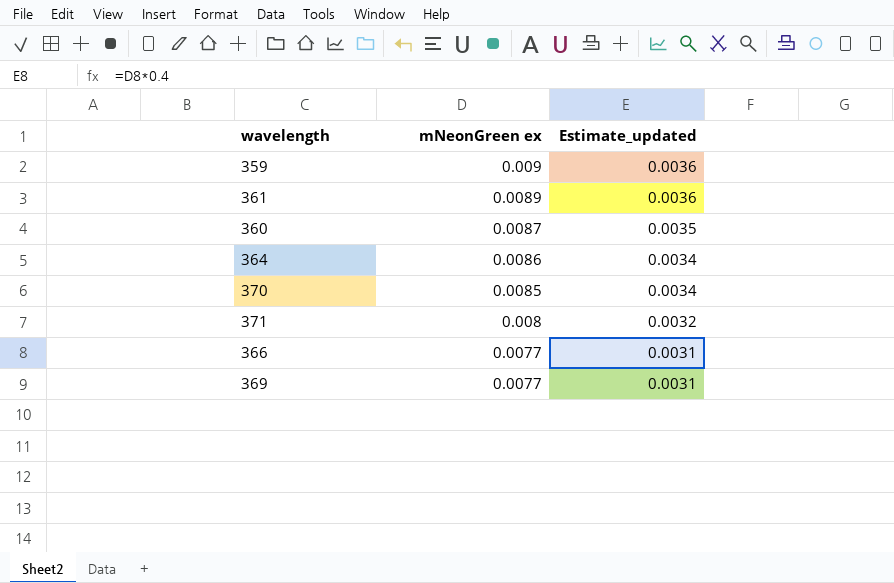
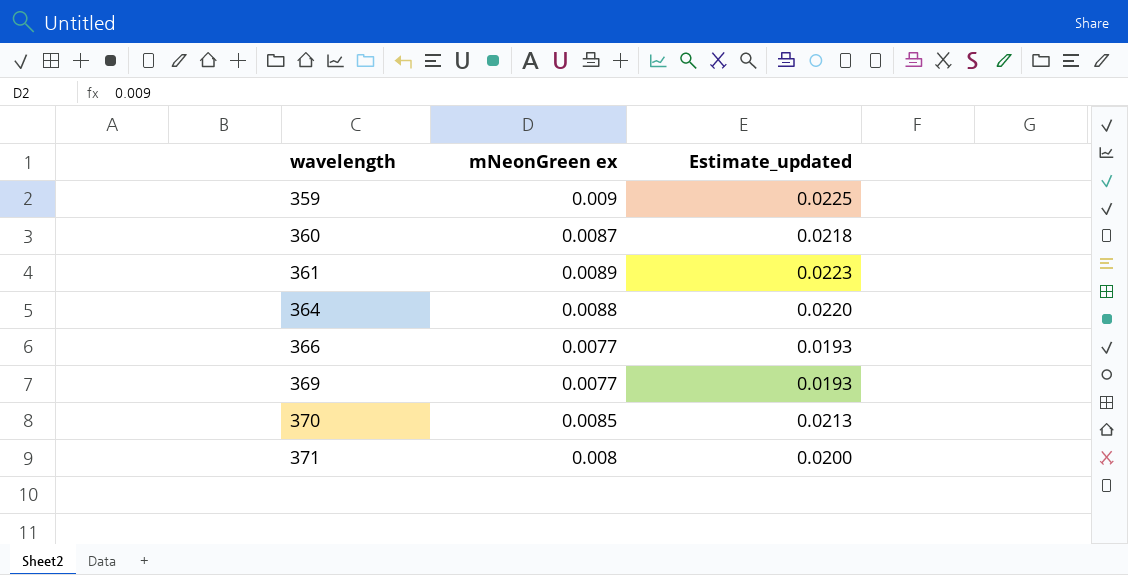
row order: mNeonGreen ex descending -> wavelength ascending
column Estimate_updated | formula: [mNeonGreen ex] * 0.4 -> [mNeonGreen ex] * 2.5
364 | mNeonGreen ex: 0.0086 -> 0.0088

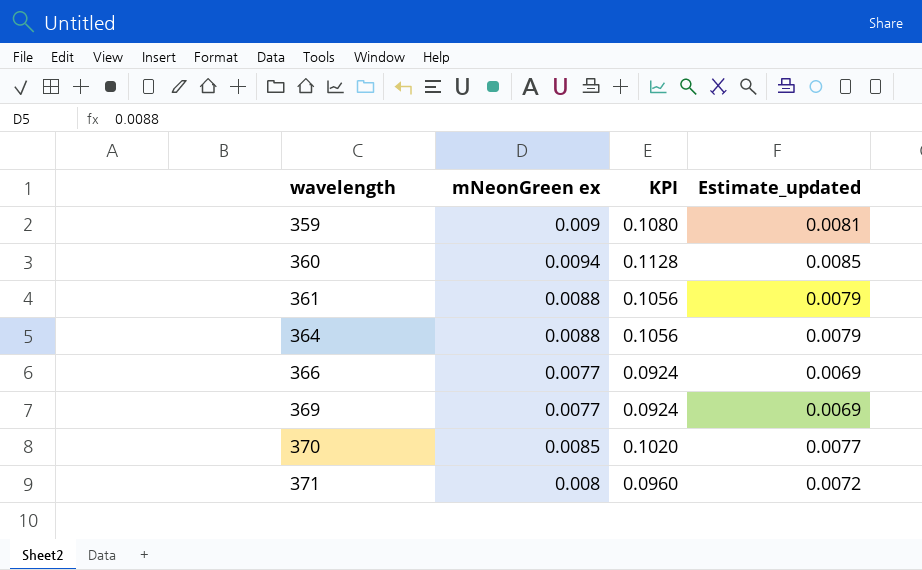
column KPI | formula: none -> [mNeonGreen ex] * 12
column Estimate_updated | formula: [mNeonGreen ex] * 2.5 -> [mNeonGreen ex] * 0.9
360 | mNeonGreen ex: 0.0087 -> 0.0094
361 | mNeonGreen ex: 0.0089 -> 0.0088

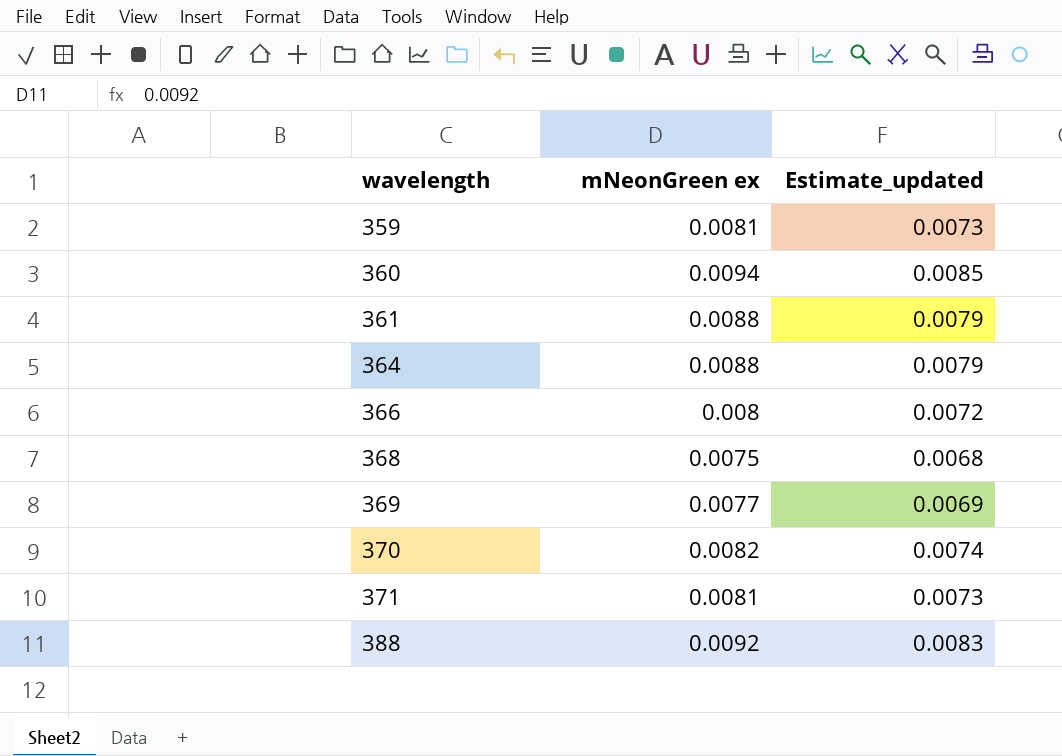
column KPI | formula: [mNeonGreen ex] * 12 -> none
359 | mNeonGreen ex: 0.009 -> 0.0081
359 | Estimate_updated: 0.0081 -> 0.0073
366 | mNeonGreen ex: 0.0077 -> 0.008
366 | Estimate_updated: 0.0069 -> 0.0072
row 368: none -> 0.0075 | 0.0068
370 | mNeonGreen ex: 0.0085 -> 0.0082
370 | Estimate_updated: 0.0077 -> 0.0074
371 | mNeonGreen ex: 0.008 -> 0.0081
371 | Estimate_updated: 0.0072 -> 0.0073
row 388: none -> 0.0092 | 0.0083

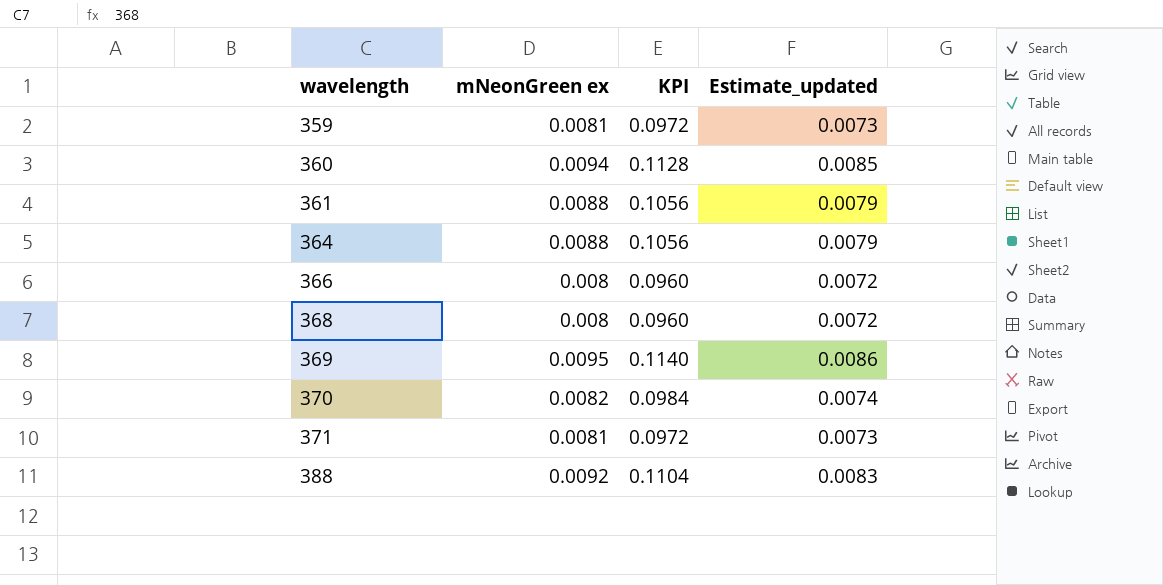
column KPI | formula: none -> [mNeonGreen ex] * 12
368 | mNeonGreen ex: 0.0075 -> 0.008
368 | Estimate_updated: 0.0068 -> 0.0072
369 | mNeonGreen ex: 0.0077 -> 0.0095
369 | Estimate_updated: 0.0069 -> 0.0086

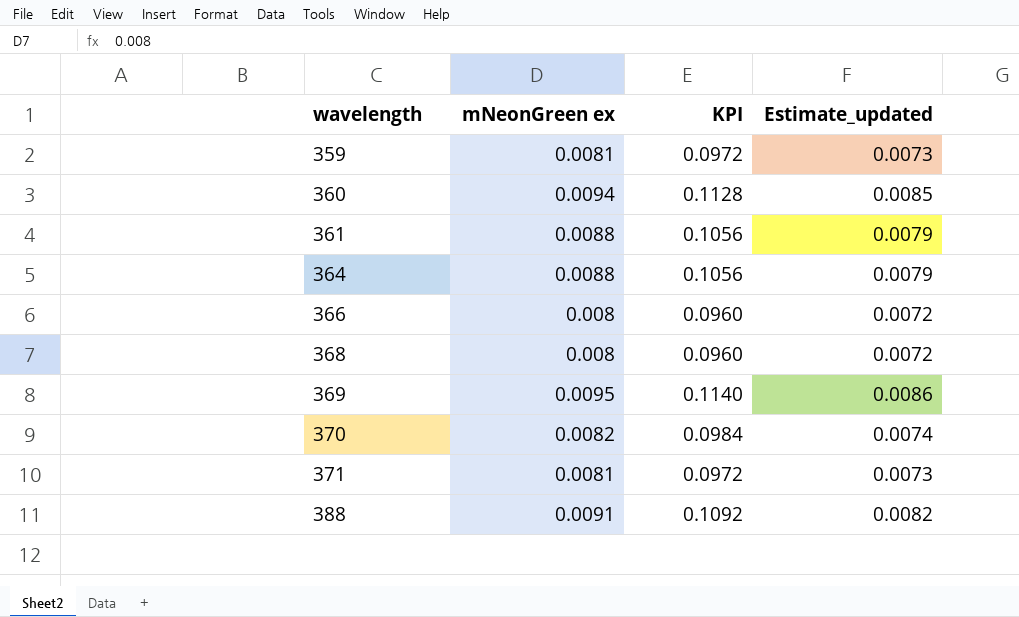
388 | mNeonGreen ex: 0.0092 -> 0.0091
388 | KPI: 0.1104 -> 0.1092
388 | Estimate_updated: 0.0083 -> 0.0082

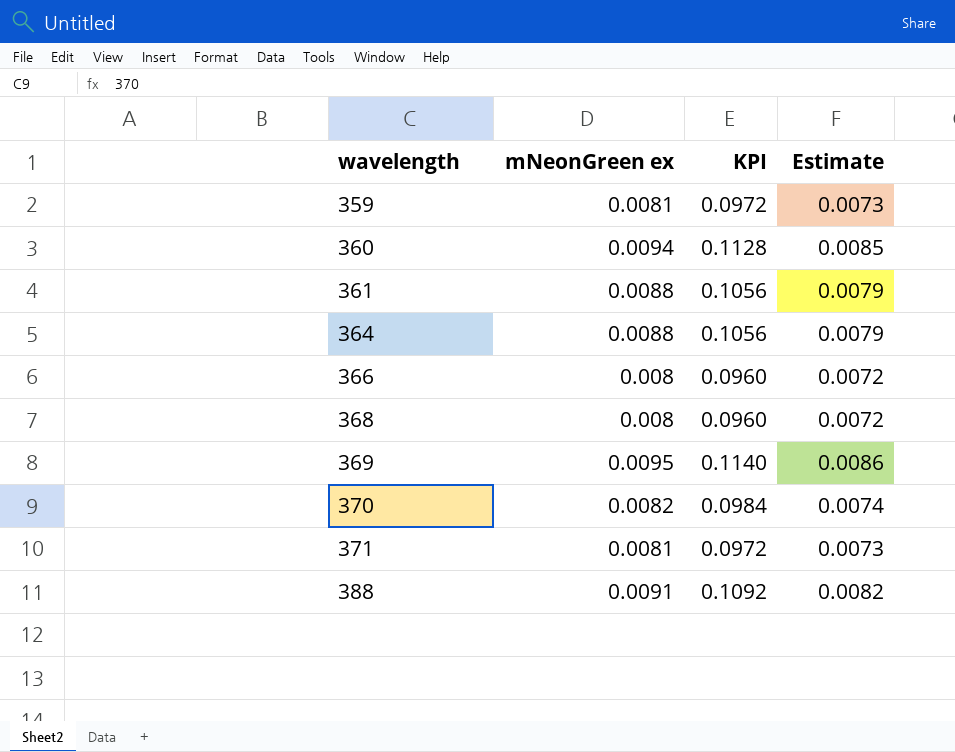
column name: Estimate_updated -> Estimate

